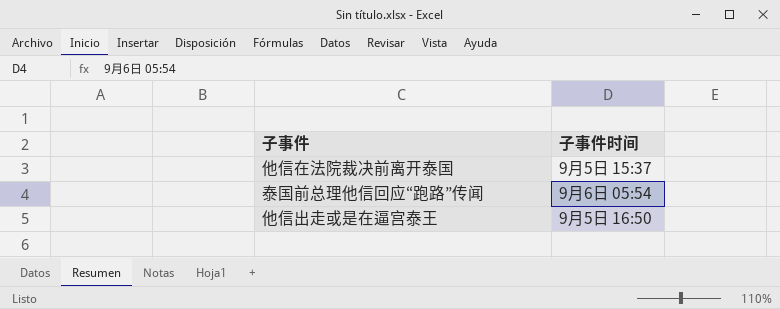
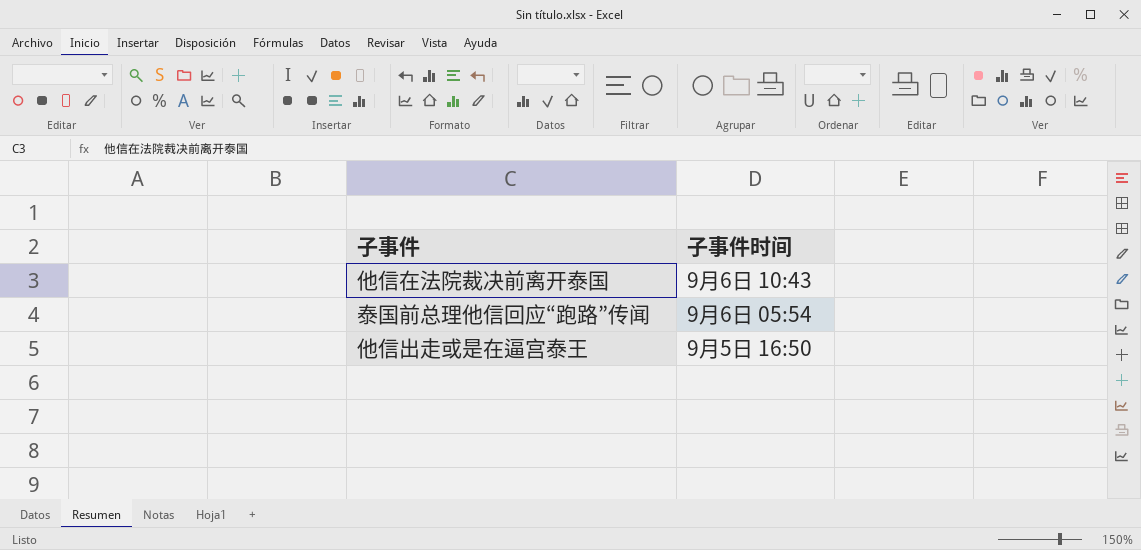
他信在法院裁决前离开泰国 | 子事件时间: 9月5日 15:37 -> 9月6日 10:43

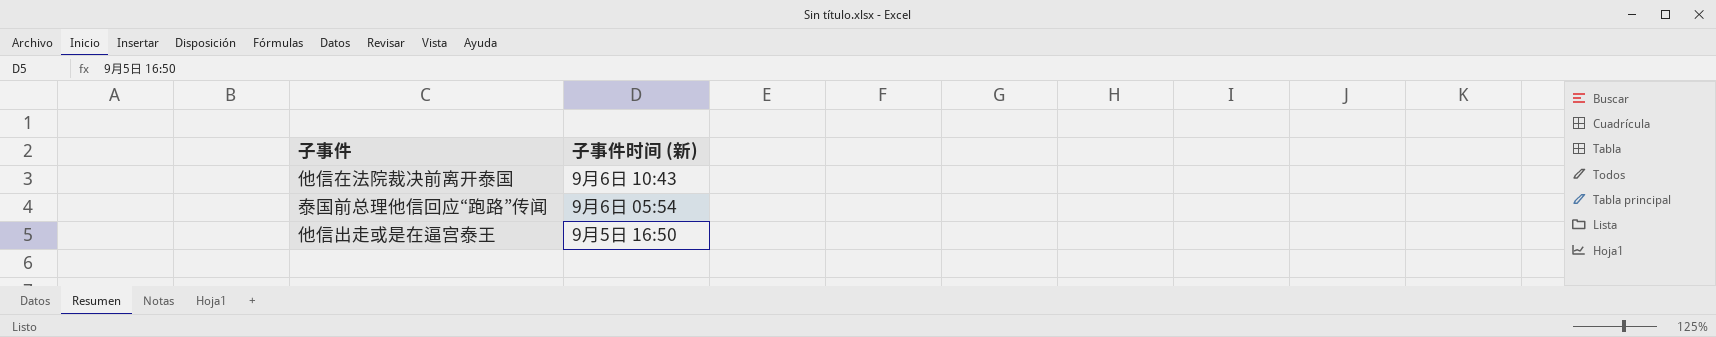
column name: 子事件时间 -> 子事件时间 (新)

